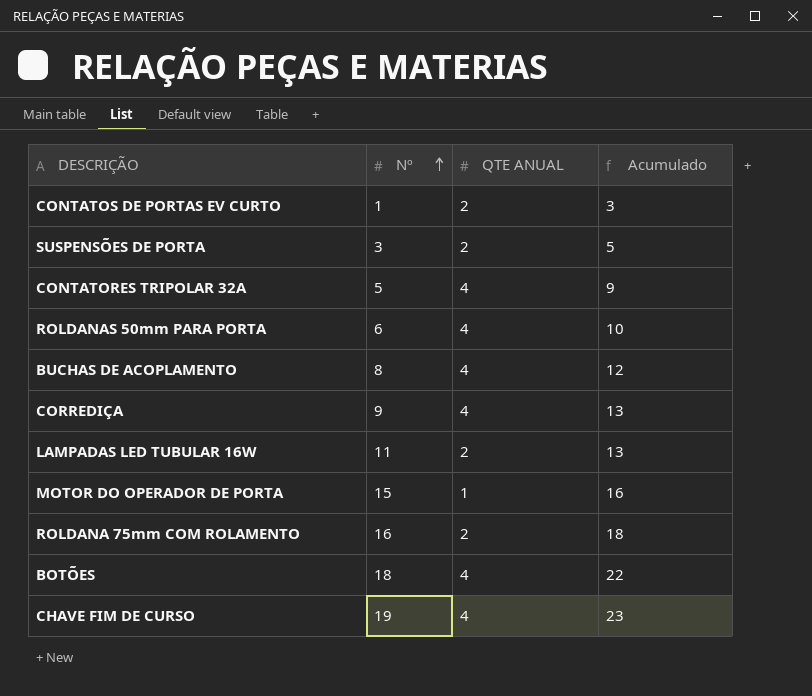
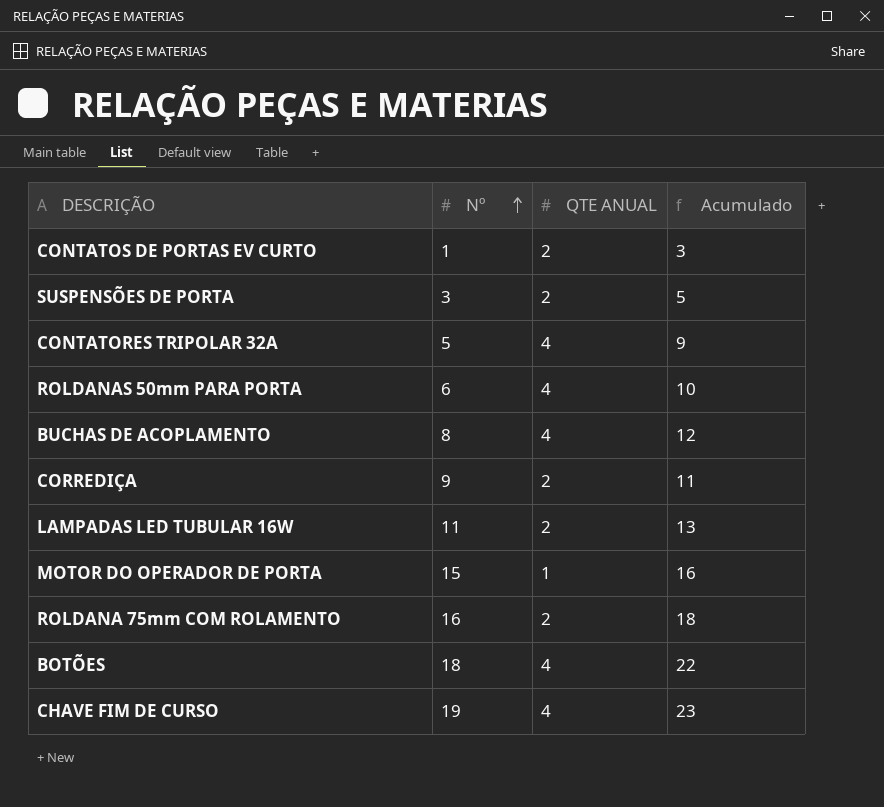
CORREDIÇA | QTE ANUAL: 4 -> 2
CORREDIÇA | Acumulado: 13 -> 11

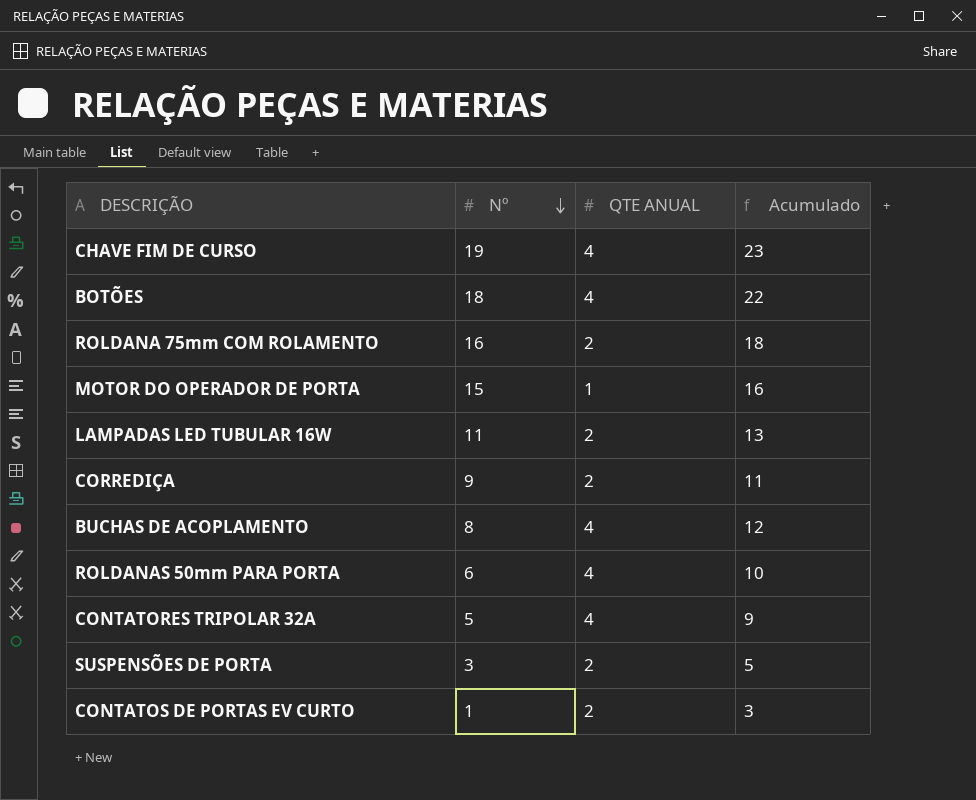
row order: Nº ascending -> Nº descending

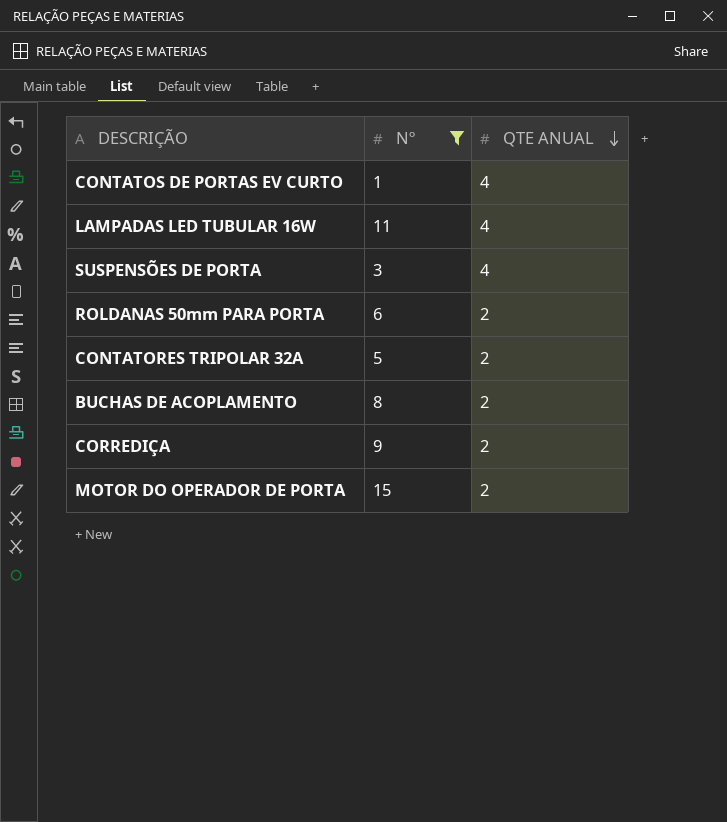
filter: none -> Nº <= 15
row order: Nº descending -> QTE ANUAL descending
column Acumulado | formula: [Nº] + [QTE ANUAL] -> none
CONTATOS DE PORTAS EV CURTO | QTE ANUAL: 2 -> 4
LAMPADAS LED TUBULAR 16W | QTE ANUAL: 2 -> 4
SUSPENSÕES DE PORTA | QTE ANUAL: 2 -> 4
ROLDANAS 50mm PARA PORTA | QTE ANUAL: 4 -> 2
CONTATORES TRIPOLAR 32A | QTE ANUAL: 4 -> 2
BUCHAS DE ACOPLAMENTO | QTE ANUAL: 4 -> 2
MOTOR DO OPERADOR DE PORTA | QTE ANUAL: 1 -> 2

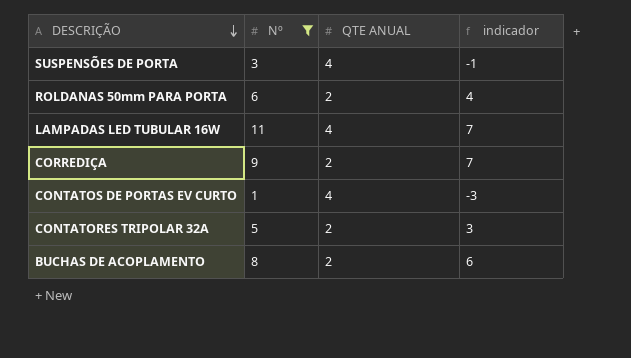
row order: QTE ANUAL descending -> DESCRIÇÃO descending
column indicador | formula: none -> [Nº] - [QTE ANUAL]
row MOTOR DO OPERADOR DE PORTA: 15 | 2 -> none

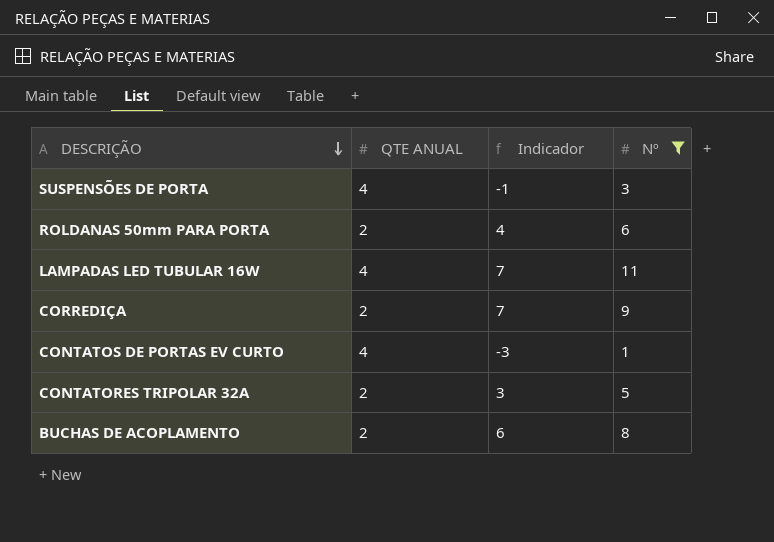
column name: indicador -> Indicador
column Nº | position: 2 -> 4

